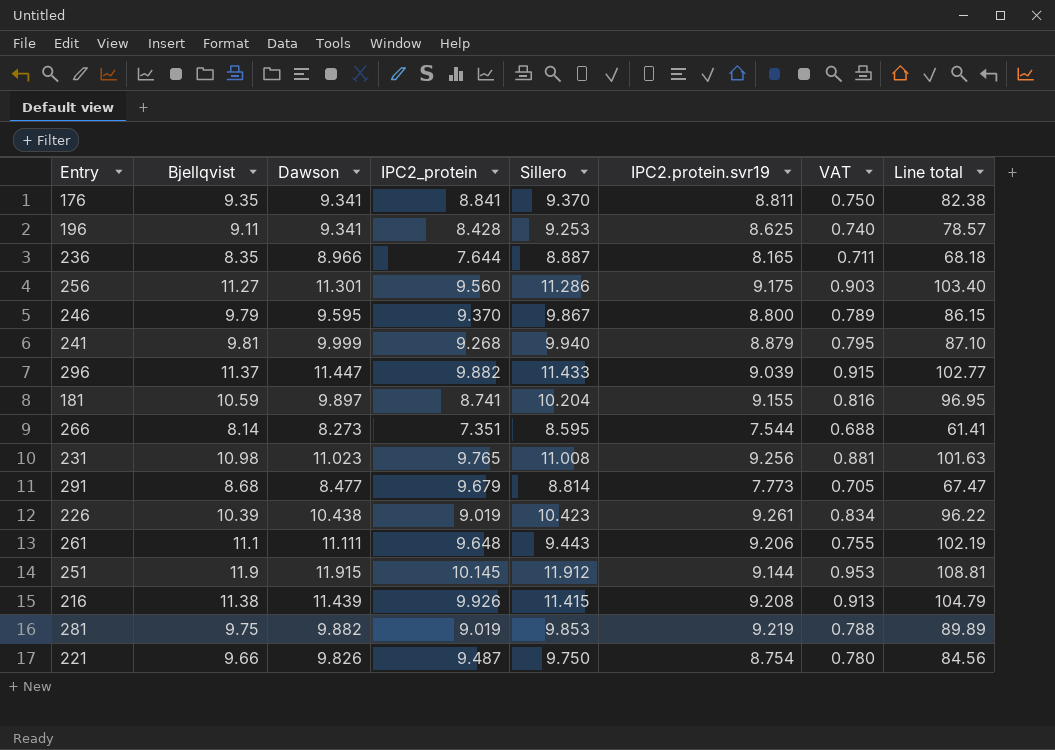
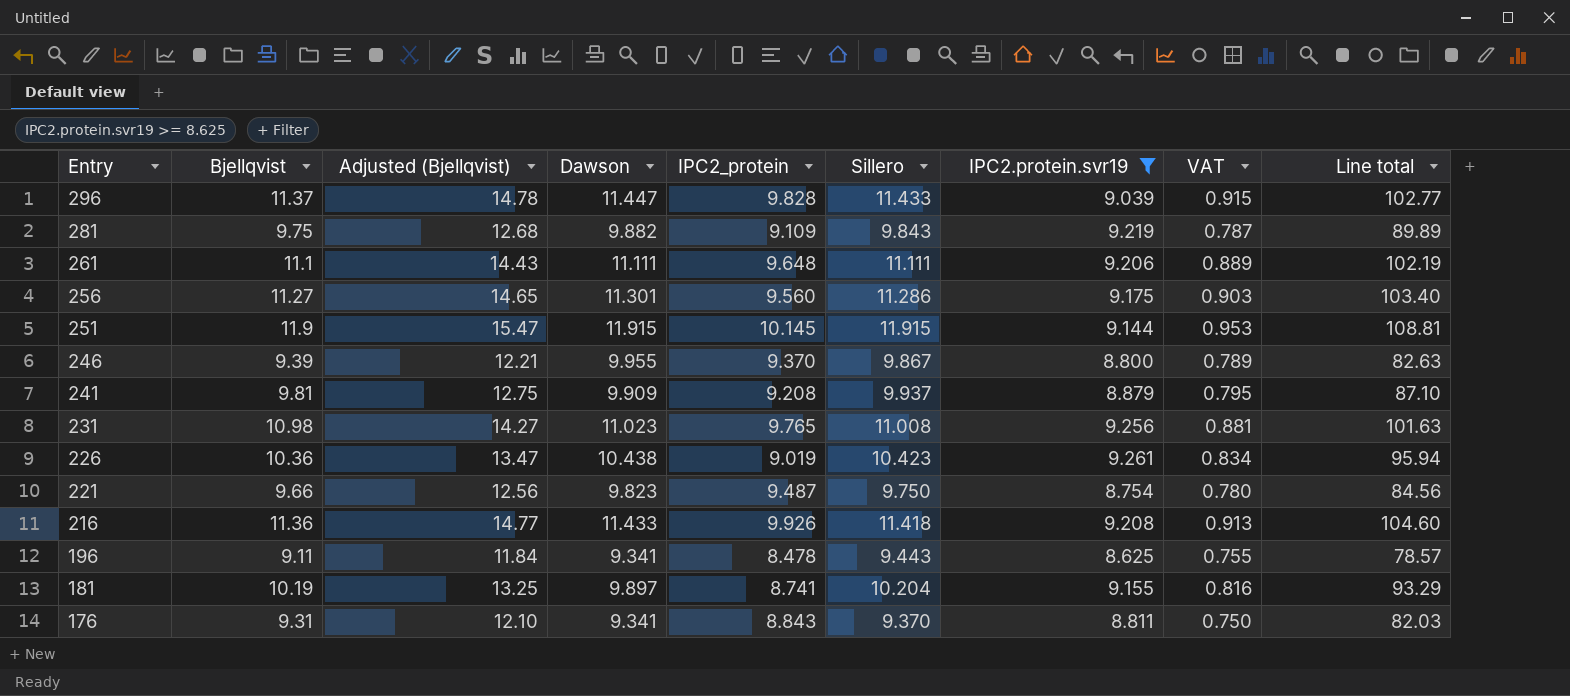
filter: none -> IPC2.protein.svr19 >= 8.625
row order: none -> Entry descending
column Adjusted (Bjellqvist) | formula: none -> [Bjellqvist] * 1.3
296 | IPC2_protein: 9.882 -> 9.828
281 | IPC2_protein: 9.019 -> 9.109
281 | Sillero: 9.853 -> 9.843
281 | VAT: 0.788 -> 0.787
261 | Sillero: 9.443 -> 11.111
261 | VAT: 0.755 -> 0.889
251 | Sillero: 11.912 -> 11.915
246 | Bjellqvist: 9.79 -> 9.39
246 | Dawson: 9.595 -> 9.955
246 | Line total: 86.15 -> 82.63
241 | Dawson: 9.999 -> 9.909
241 | IPC2_protein: 9.268 -> 9.208
241 | Sillero: 9.940 -> 9.937
226 | Bjellqvist: 10.39 -> 10.36
226 | Line total: 96.22 -> 95.94
221 | Dawson: 9.826 -> 9.823
216 | Bjellqvist: 11.38 -> 11.36
216 | Dawson: 11.439 -> 11.433
216 | Sillero: 11.415 -> 11.418
216 | Line total: 104.79 -> 104.60
196 | IPC2_protein: 8.428 -> 8.478
196 | Sillero: 9.253 -> 9.443
196 | VAT: 0.740 -> 0.755
181 | Bjellqvist: 10.59 -> 10.19
181 | Line total: 96.95 -> 93.29
176 | Bjellqvist: 9.35 -> 9.31
176 | IPC2_protein: 8.841 -> 8.843
176 | Line total: 82.38 -> 82.03

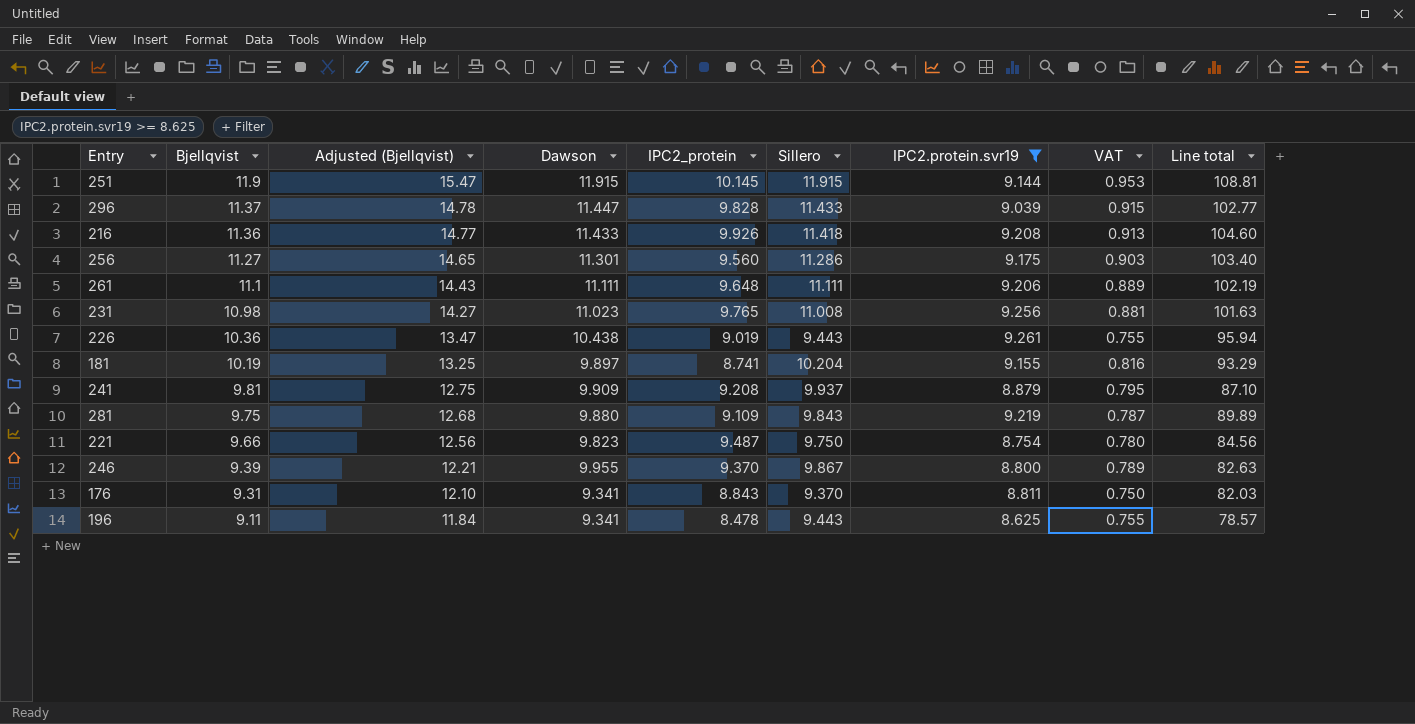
row order: Entry descending -> Bjellqvist descending
226 | Sillero: 10.423 -> 9.443
226 | VAT: 0.834 -> 0.755
281 | Dawson: 9.882 -> 9.880

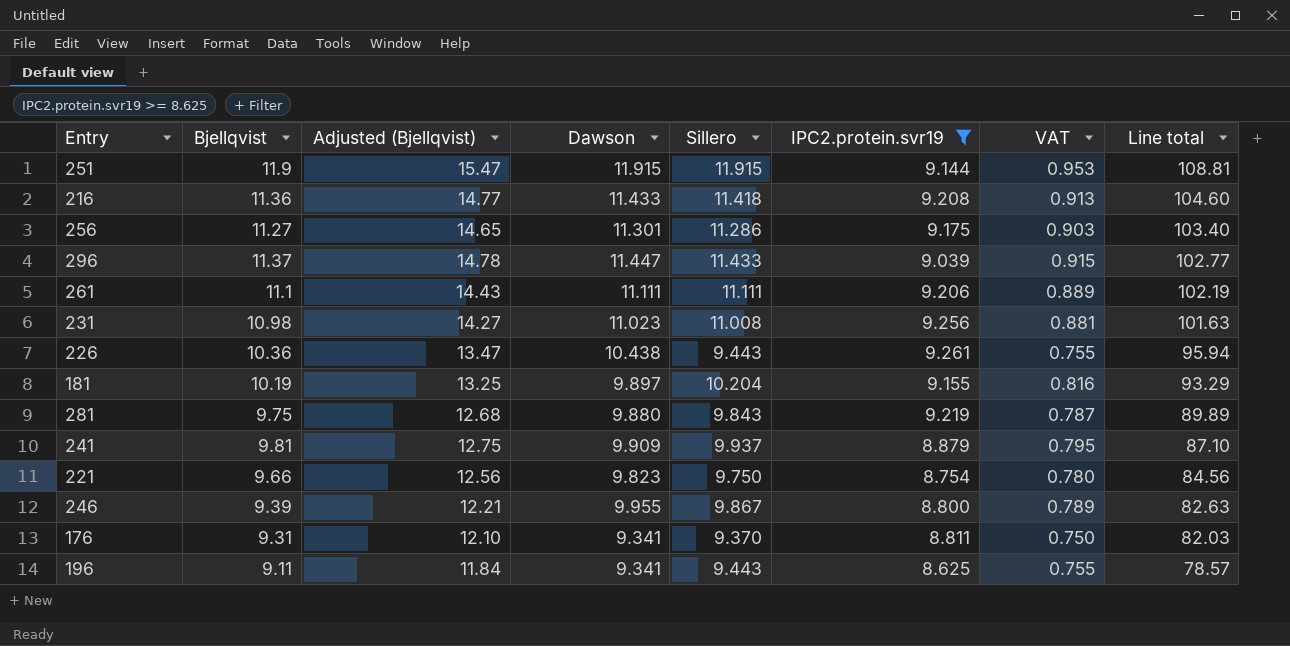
row order: Bjellqvist descending -> Line total descending
column IPC2_protein | position: 5 -> none

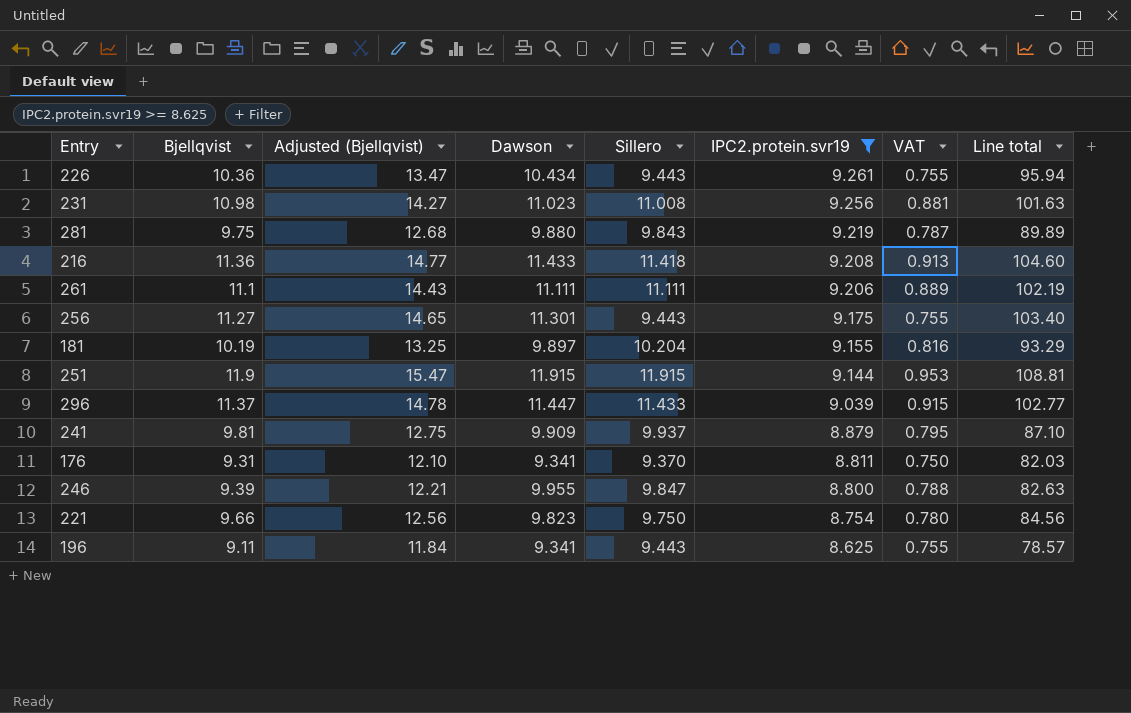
row order: Line total descending -> IPC2.protein.svr19 descending
226 | Dawson: 10.438 -> 10.434
256 | Sillero: 11.286 -> 9.443
256 | VAT: 0.903 -> 0.755
246 | Sillero: 9.867 -> 9.847
246 | VAT: 0.789 -> 0.788

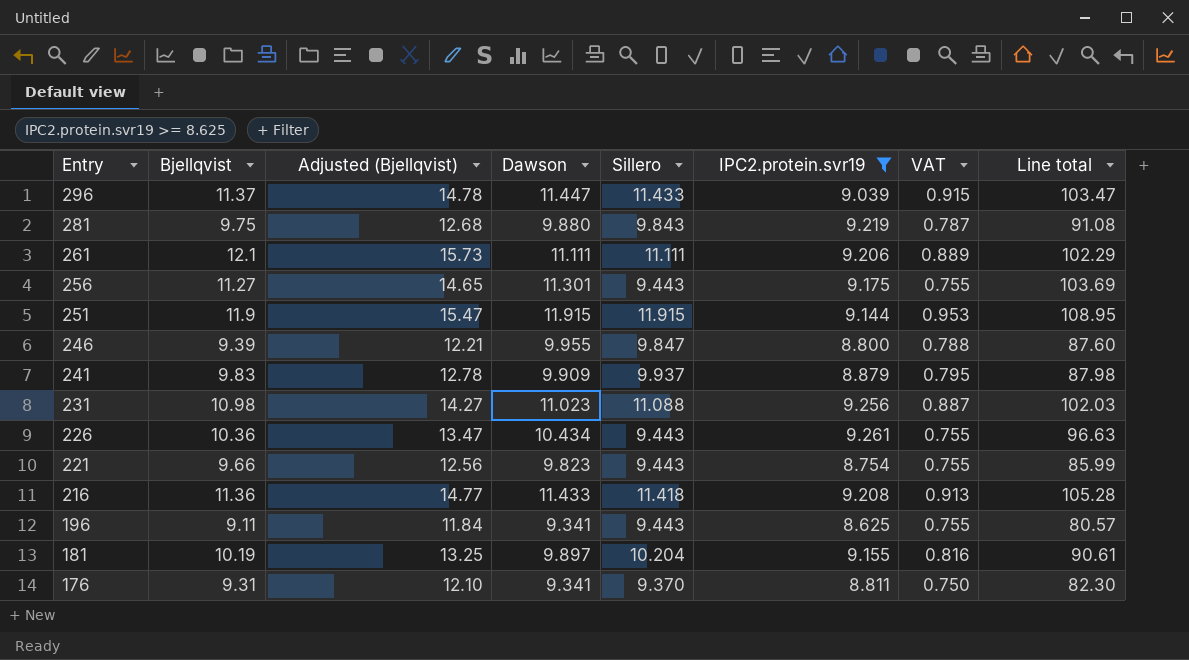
row order: IPC2.protein.svr19 descending -> Entry descending
column Line total | formula: [Bjellqvist] * [IPC2.protein.svr19] -> [Dawson] * [IPC2.protein.svr19]
261 | Bjellqvist: 11.1 -> 12.1
261 | Adjusted (Bjellqvist): 14.43 -> 15.73
241 | Bjellqvist: 9.81 -> 9.83
241 | Adjusted (Bjellqvist): 12.75 -> 12.78
231 | Sillero: 11.008 -> 11.088
231 | VAT: 0.881 -> 0.887
221 | Sillero: 9.750 -> 9.443
221 | VAT: 0.780 -> 0.755

